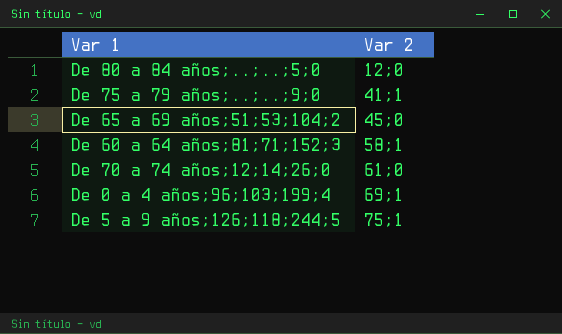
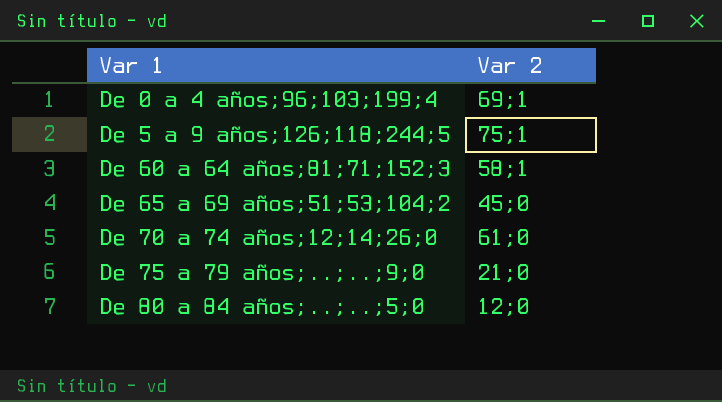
row order: Var 2 ascending -> Var 1 ascending
De 75 a 79 años;..;..;9;0 | Var 2: 41;1 -> 21;0

